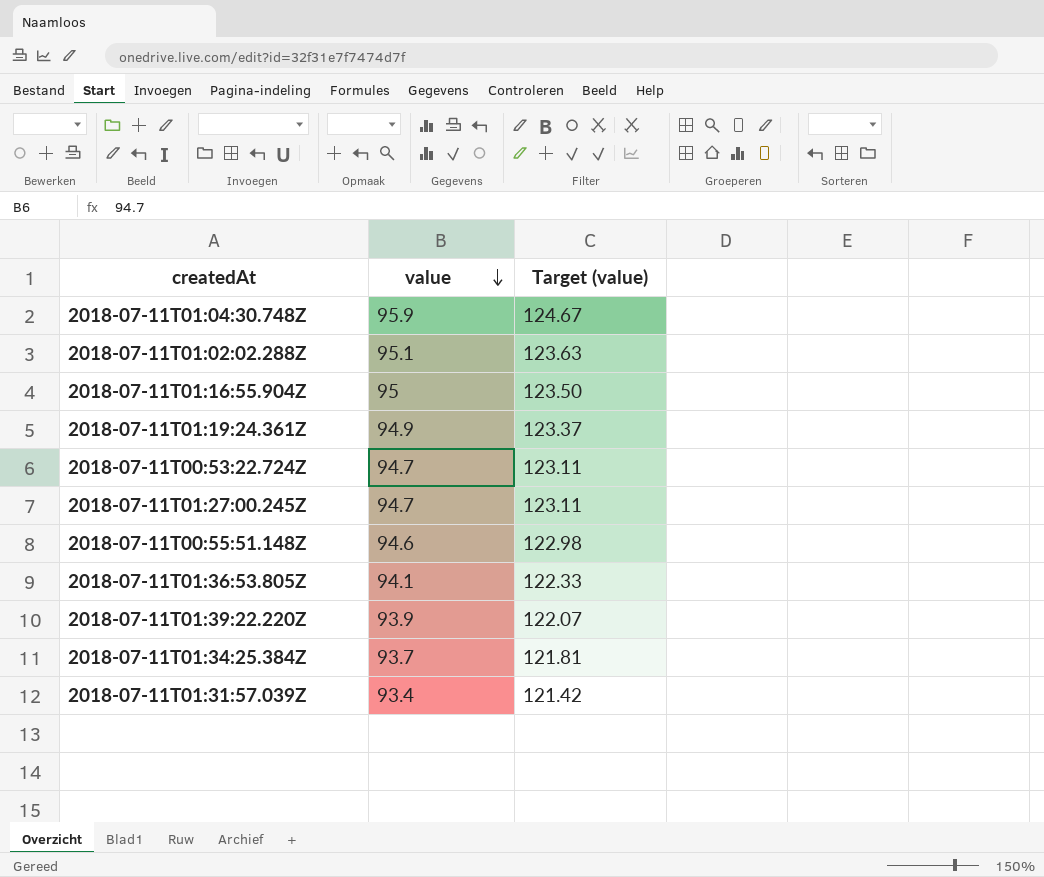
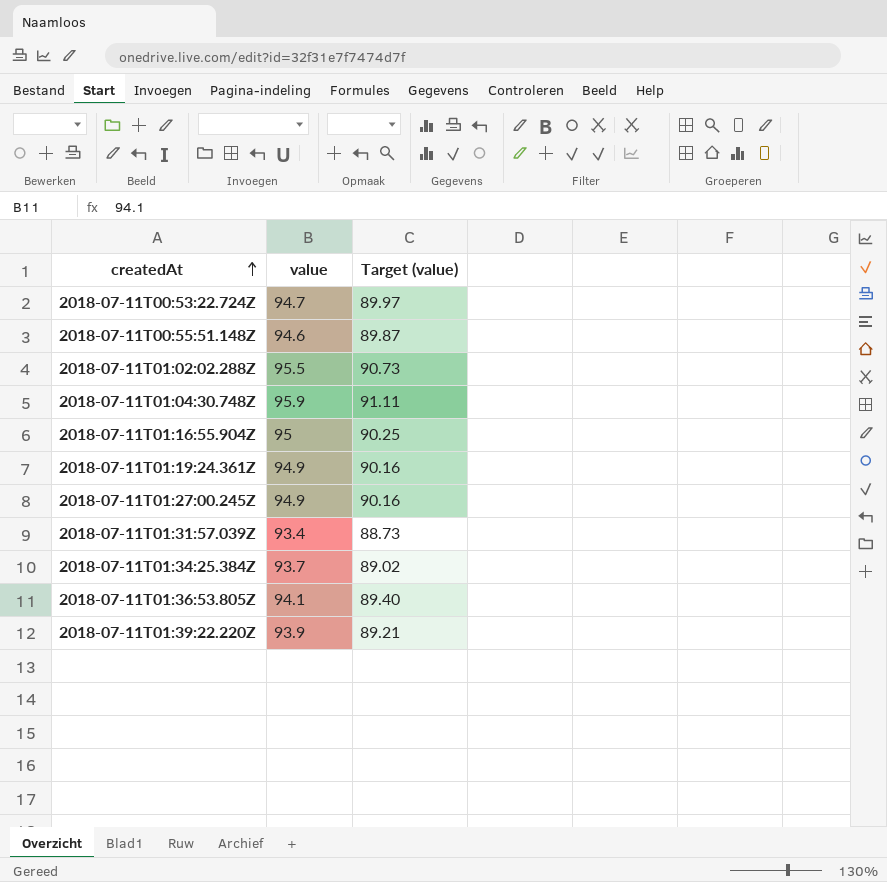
row order: value descending -> createdAt ascending
column Target (value) | formula: [value] * 1.3 -> [value] * 0.95
2018-07-11T01:02:02.288Z | value: 95.1 -> 95.5
2018-07-11T01:27:00.245Z | value: 94.7 -> 94.9

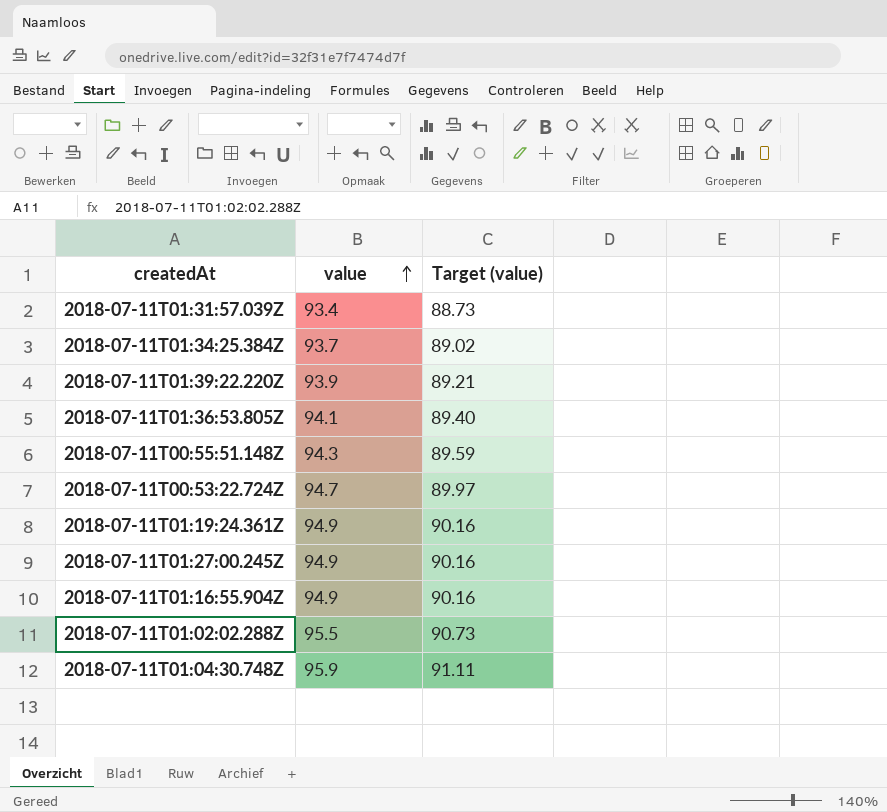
row order: createdAt ascending -> value ascending
2018-07-11T00:55:51.148Z | value: 94.6 -> 94.3
2018-07-11T00:55:51.148Z | Target (value): 89.87 -> 89.59
2018-07-11T01:16:55.904Z | value: 95 -> 94.9
2018-07-11T01:16:55.904Z | Target (value): 90.25 -> 90.16

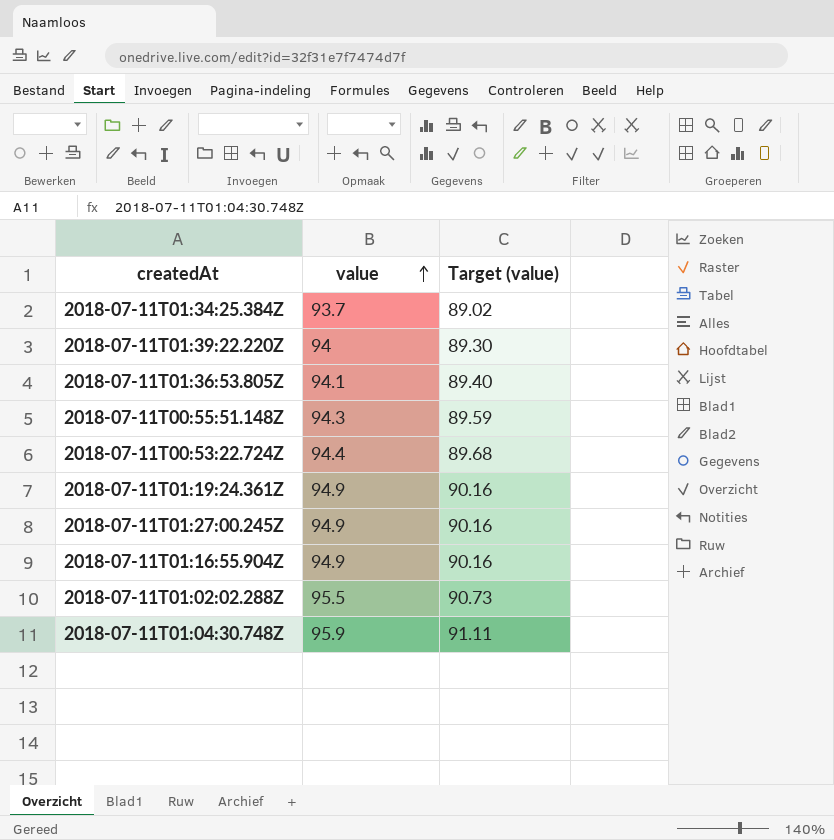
row 2018-07-11T01:31:57.039Z: 93.4 | 88.73 -> none
2018-07-11T01:39:22.220Z | value: 93.9 -> 94
2018-07-11T01:39:22.220Z | Target (value): 89.21 -> 89.30
2018-07-11T00:53:22.724Z | value: 94.7 -> 94.4
2018-07-11T00:53:22.724Z | Target (value): 89.97 -> 89.68

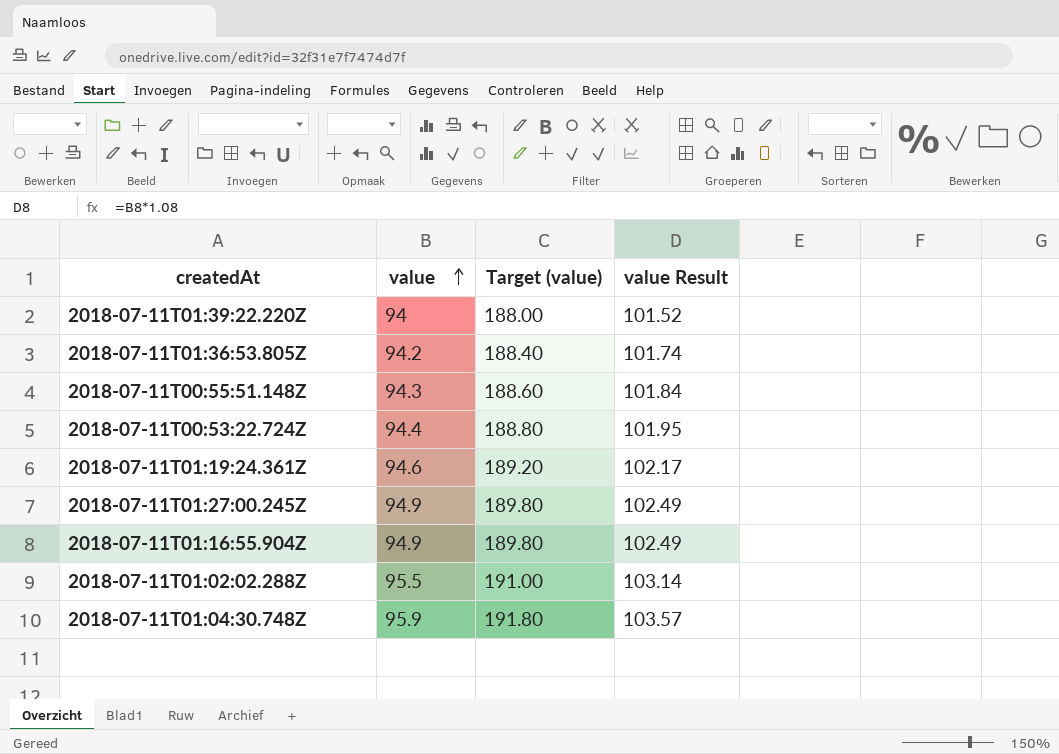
column Target (value) | formula: [value] * 0.95 -> [value] * 2
column value Result | formula: none -> [value] * 1.08
row 2018-07-11T01:34:25.384Z: 93.7 | 89.02 -> none
2018-07-11T01:36:53.805Z | value: 94.1 -> 94.2
2018-07-11T01:19:24.361Z | value: 94.9 -> 94.6

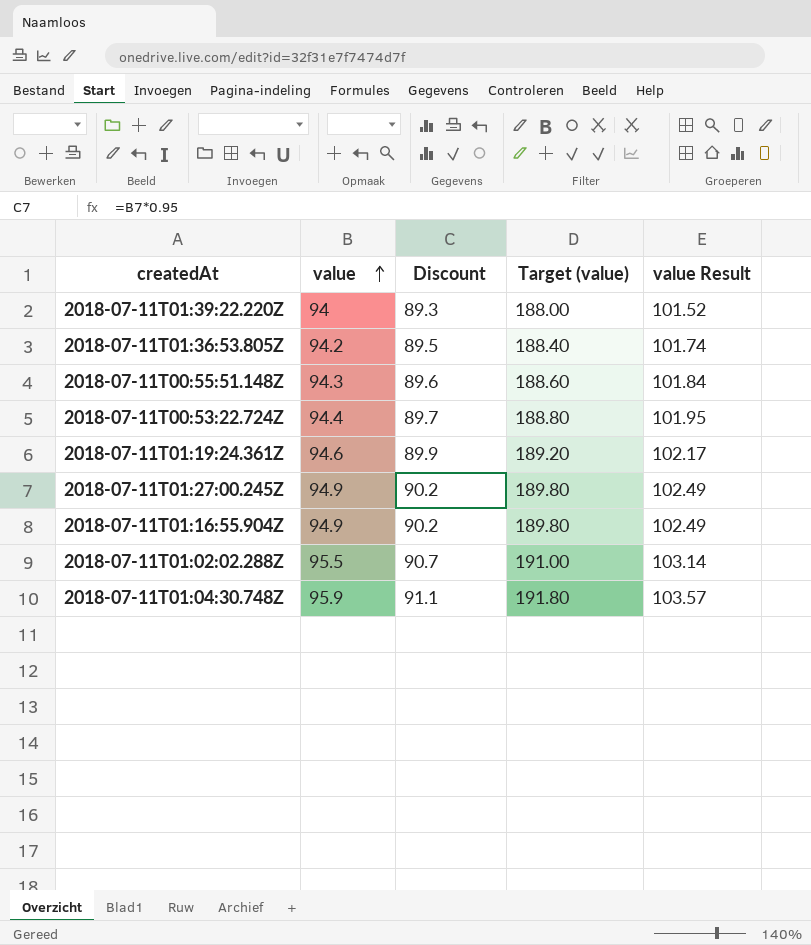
column Discount | formula: none -> [value] * 0.95

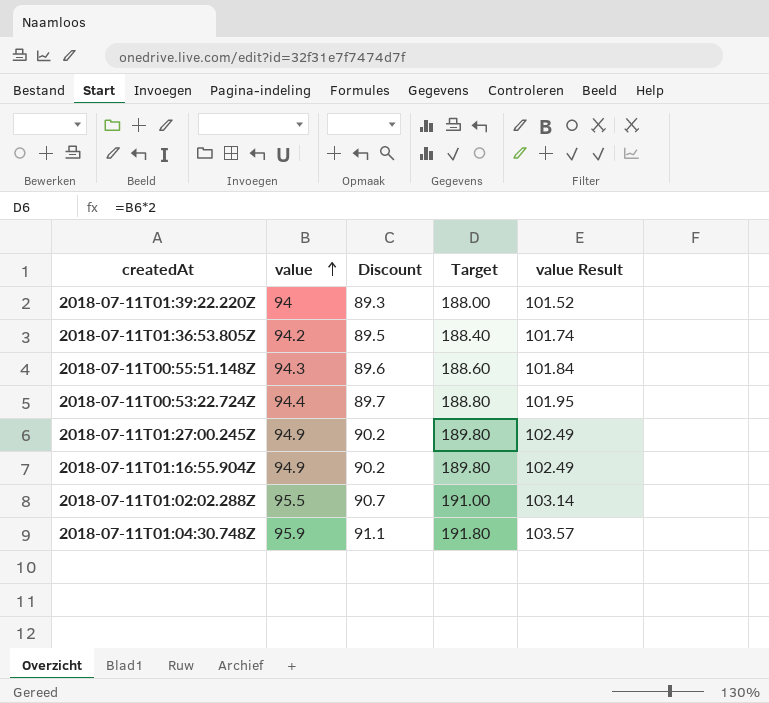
column name: Target (value) -> Target
row 2018-07-11T01:19:24.361Z: 94.6 | 89.9 | 189.20 | 102.17 -> none

